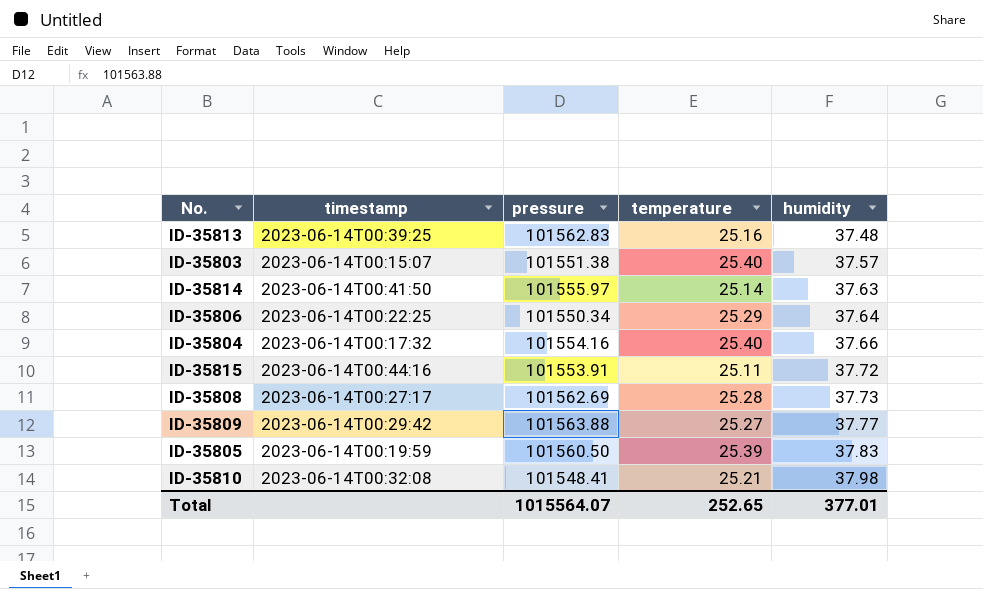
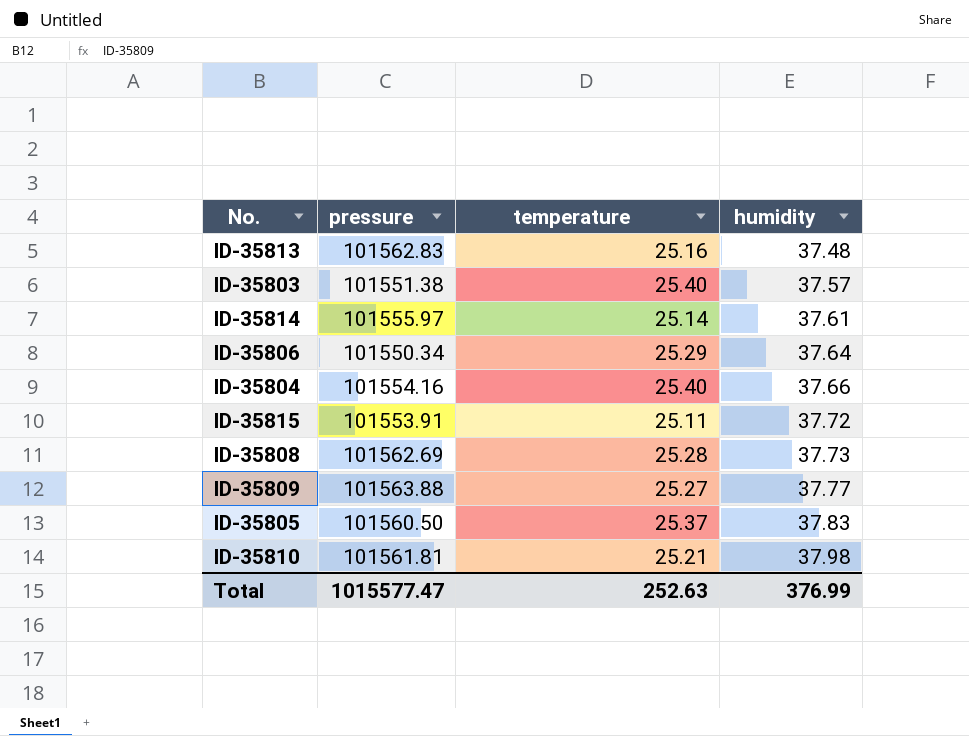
column timestamp | position: 2 -> none
ID-35814 | humidity: 37.63 -> 37.61
ID-35805 | temperature: 25.39 -> 25.37
ID-35810 | pressure: 101548.41 -> 101561.81
Total | pressure: 1015564.07 -> 1015577.47
Total | temperature: 252.65 -> 252.63
Total | humidity: 377.01 -> 376.99

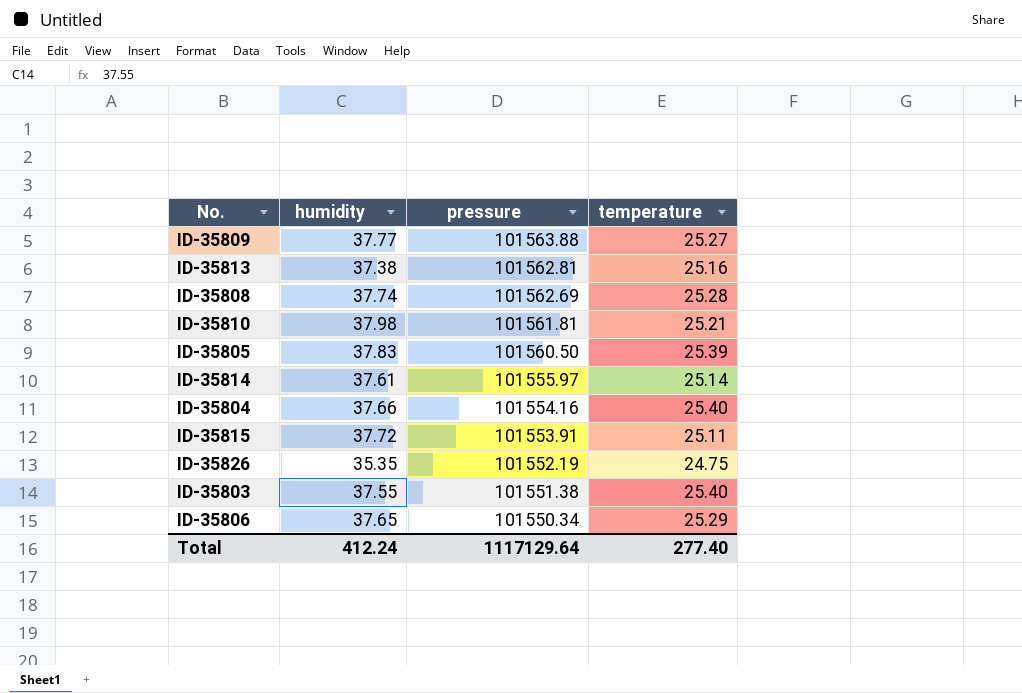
row order: humidity ascending -> pressure descending
column humidity | position: 4 -> 2
ID-35813 | humidity: 37.48 -> 37.38
ID-35813 | pressure: 101562.83 -> 101562.81
ID-35808 | humidity: 37.73 -> 37.74
ID-35805 | temperature: 25.37 -> 25.39
row ID-35826: none -> 35.35 | 101552.19 | 24.75
ID-35803 | humidity: 37.57 -> 37.55
ID-35806 | humidity: 37.64 -> 37.65
Total | humidity: 376.99 -> 412.24
Total | pressure: 1015577.47 -> 1117129.64
Total | temperature: 252.63 -> 277.40

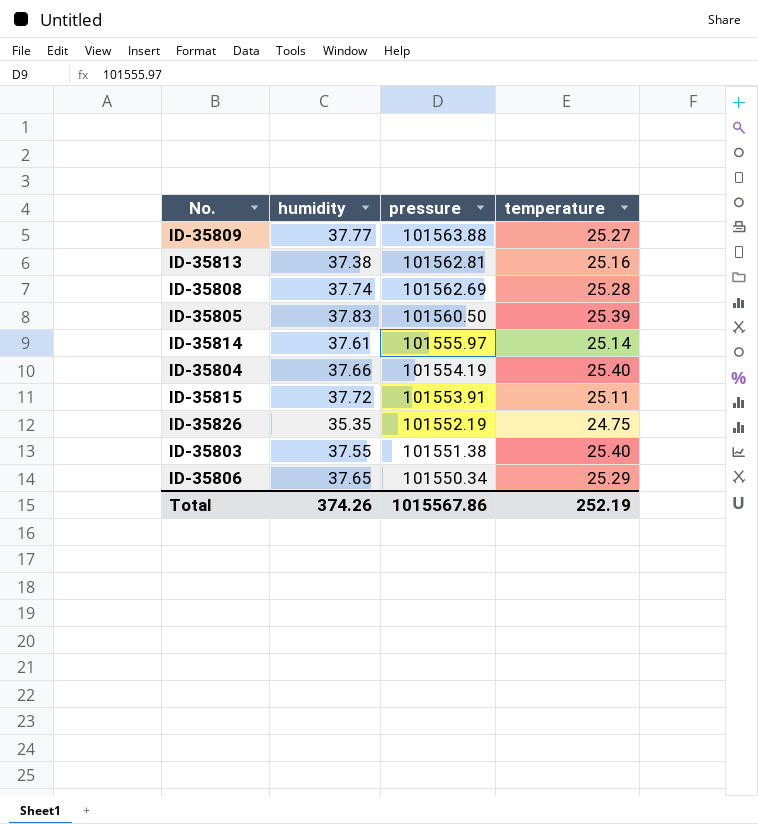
row ID-35810: 37.98 | 101561.81 | 25.21 -> none
ID-35804 | pressure: 101554.16 -> 101554.19
Total | humidity: 412.24 -> 374.26
Total | pressure: 1117129.64 -> 1015567.86
Total | temperature: 277.40 -> 252.19

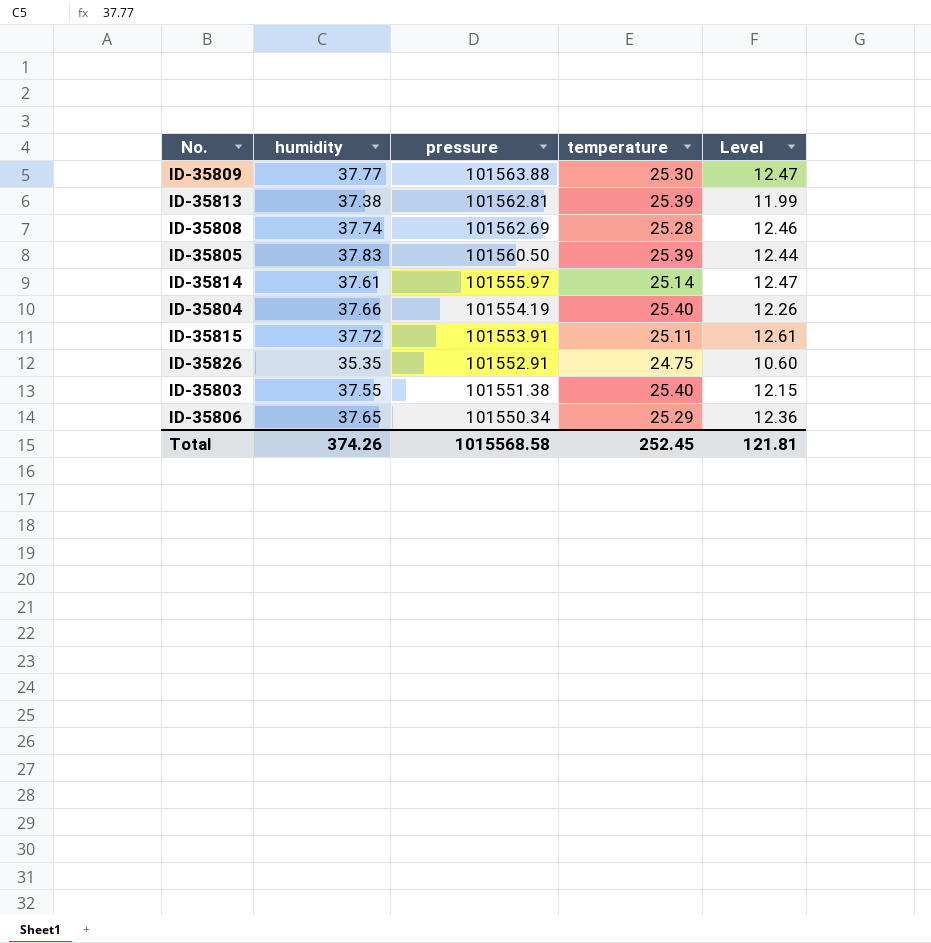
column Level | formula: none -> [humidity] - [temperature]
ID-35809 | temperature: 25.27 -> 25.30
ID-35813 | temperature: 25.16 -> 25.39
ID-35826 | pressure: 101552.19 -> 101552.91
Total | pressure: 1015567.86 -> 1015568.58
Total | temperature: 252.19 -> 252.45

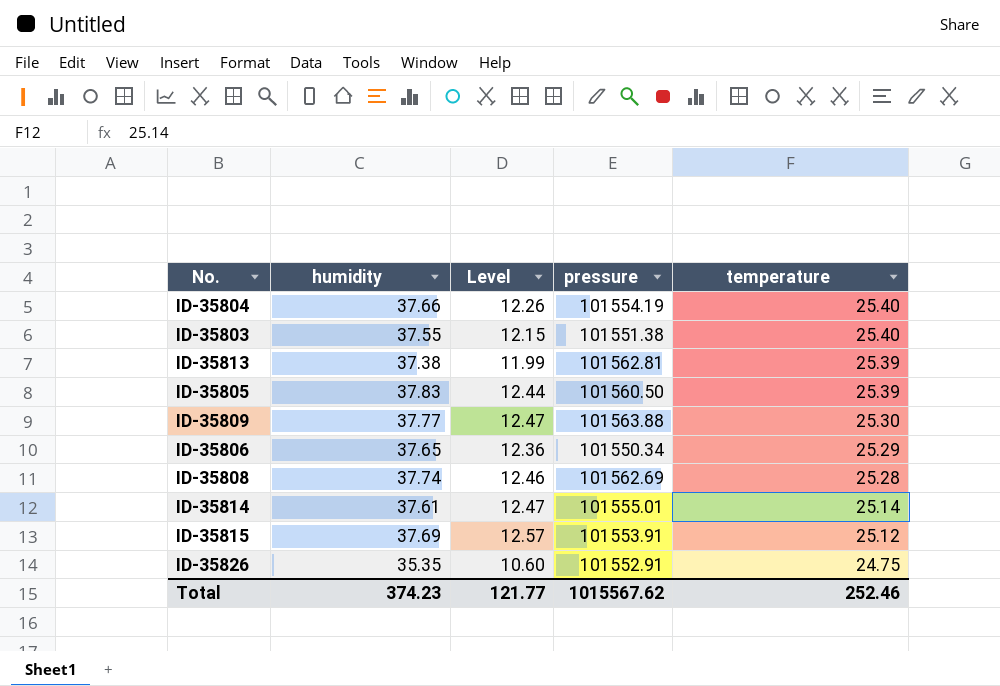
row order: pressure descending -> temperature descending
column Level | position: 5 -> 3
ID-35814 | pressure: 101555.97 -> 101555.01
ID-35815 | humidity: 37.72 -> 37.69
ID-35815 | Level: 12.61 -> 12.57
ID-35815 | temperature: 25.11 -> 25.12
Total | humidity: 374.26 -> 374.23
Total | Level: 121.81 -> 121.77
Total | pressure: 1015568.58 -> 1015567.62
Total | temperature: 252.45 -> 252.46

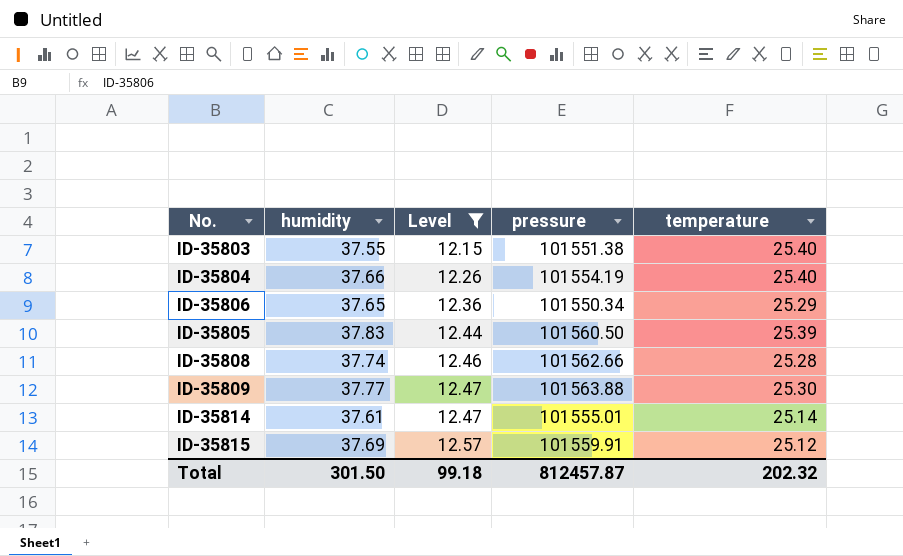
filter: none -> Level >= 12.15
row order: temperature descending -> Level ascending
ID-35808 | pressure: 101562.69 -> 101562.66
ID-35815 | pressure: 101553.91 -> 101559.91
Total | humidity: 374.23 -> 301.50
Total | Level: 121.77 -> 99.18
Total | pressure: 1015567.62 -> 812457.87
Total | temperature: 252.46 -> 202.32

